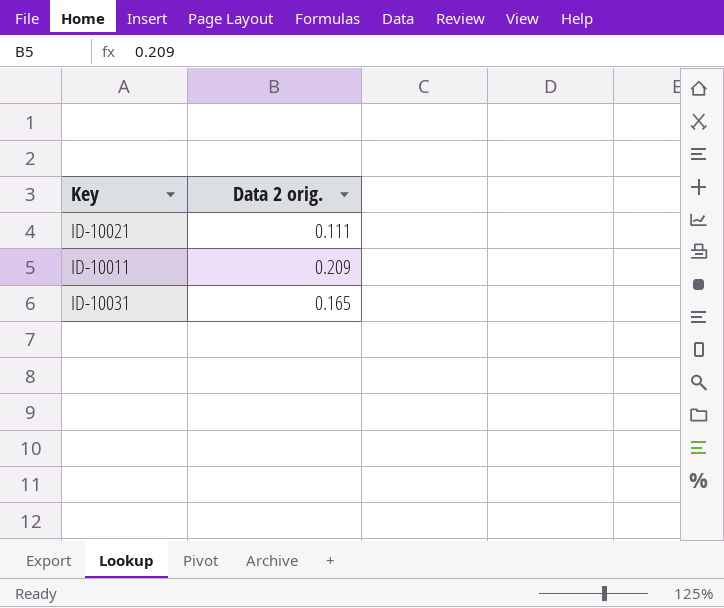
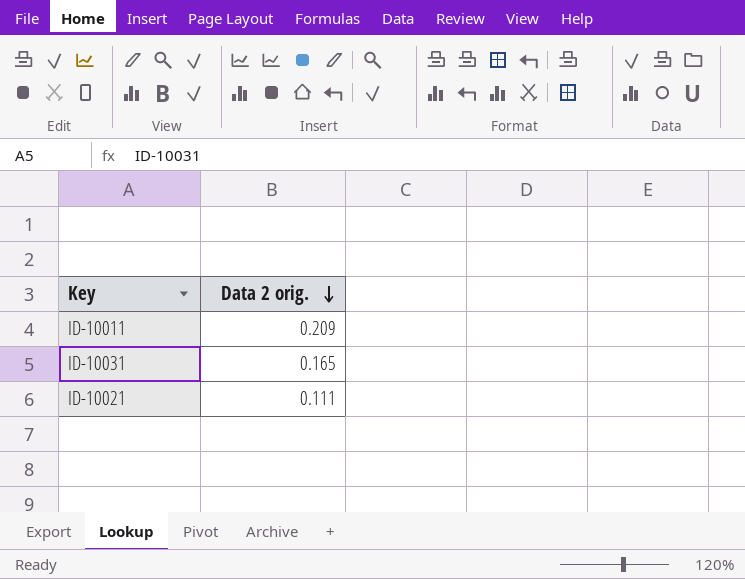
row order: none -> Data 2 orig. descending

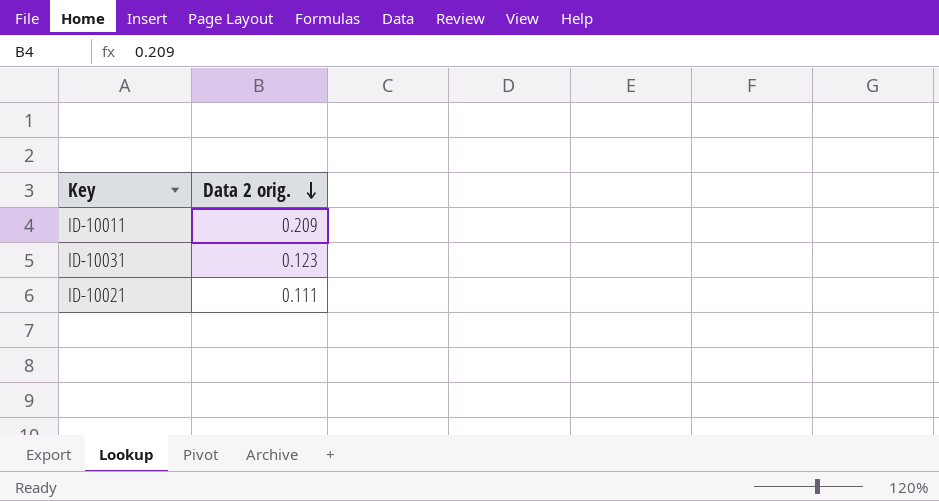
ID-10031 | Data 2 orig.: 0.165 -> 0.123

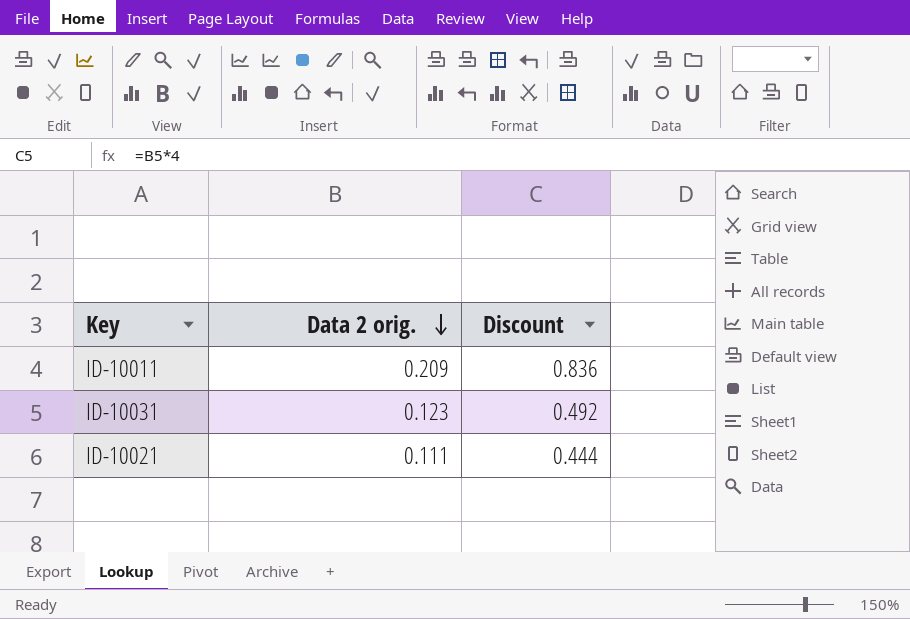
column Discount | formula: none -> [Data 2 orig.] * 4

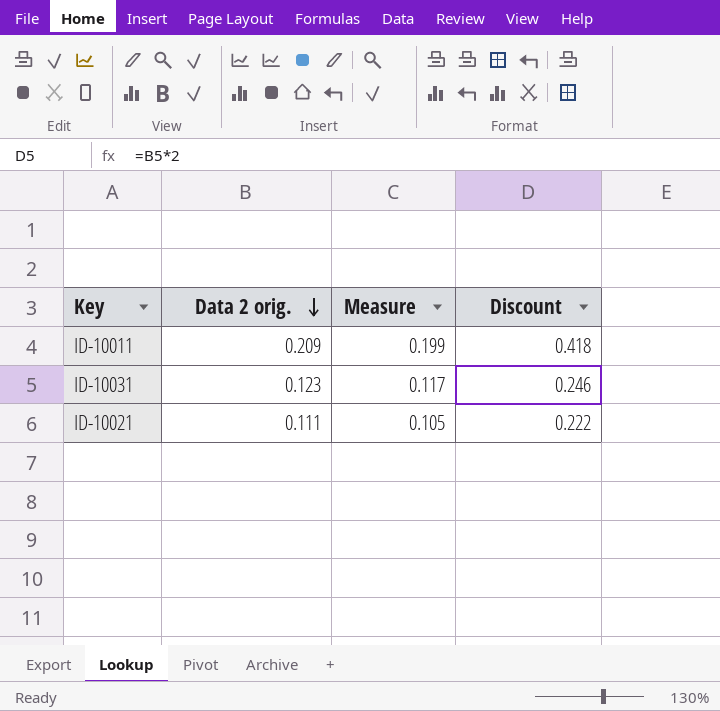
column Measure | formula: none -> [Data 2 orig.] * 0.95
column Discount | formula: [Data 2 orig.] * 4 -> [Data 2 orig.] * 2

